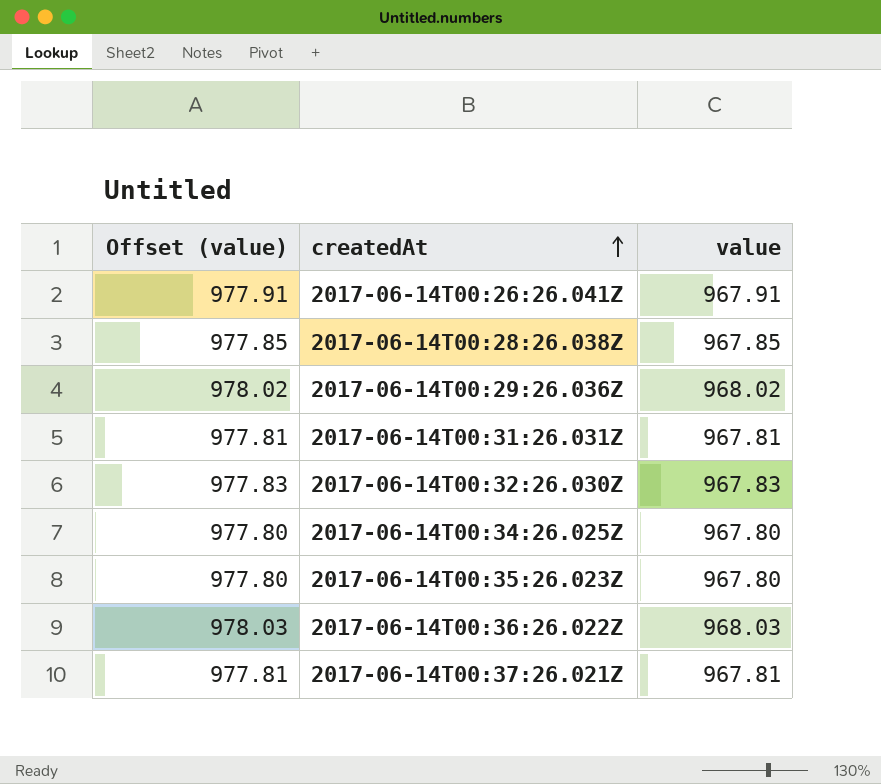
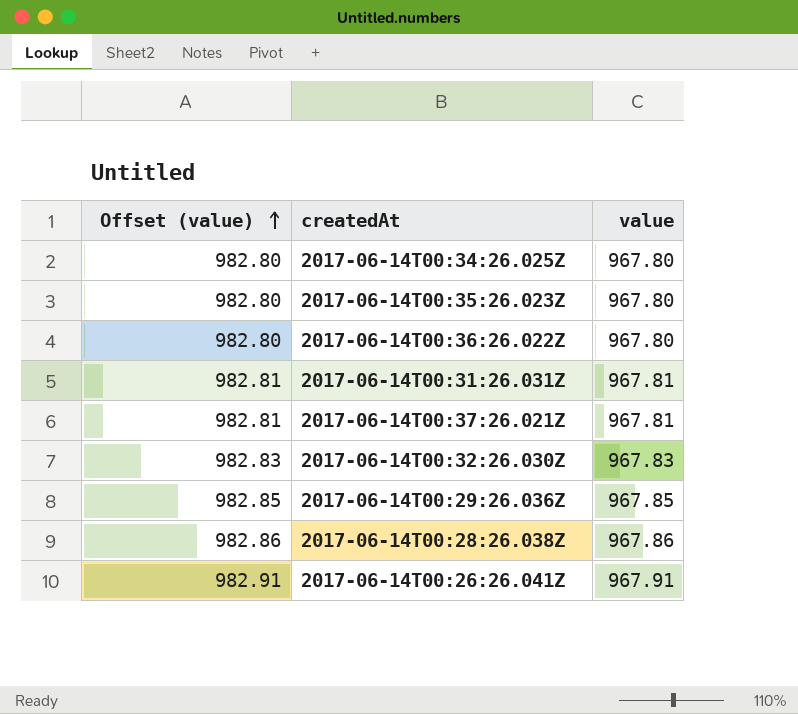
row order: createdAt ascending -> Offset (value) ascending
column Offset (value) | formula: [value] + 10 -> [value] + 15
2017-06-14T00:36:26.022Z | value: 968.03 -> 967.80
2017-06-14T00:29:26.036Z | value: 968.02 -> 967.85
2017-06-14T00:28:26.038Z | value: 967.85 -> 967.86

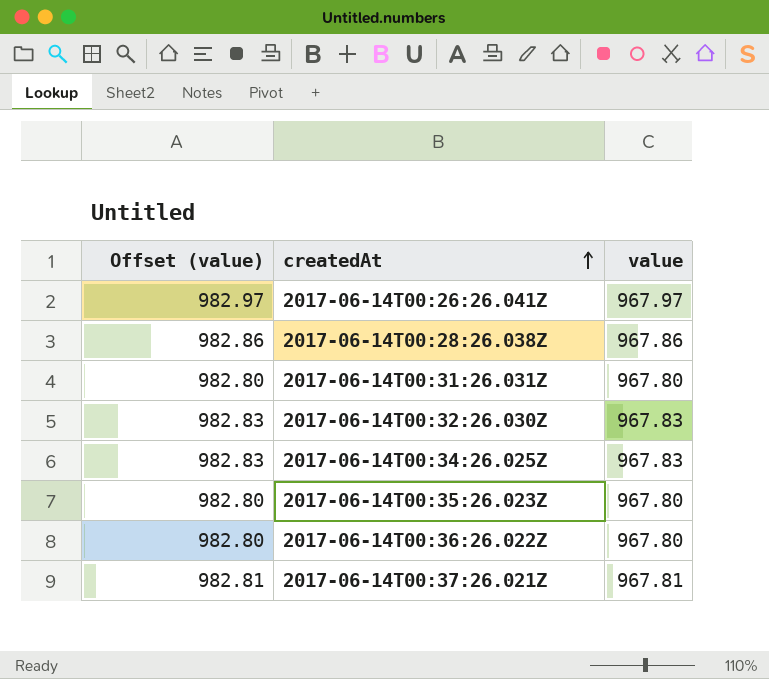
row order: Offset (value) ascending -> createdAt ascending
row 2017-06-14T00:29:26.036Z: 982.85 | 967.85 -> none
2017-06-14T00:26:26.041Z | Offset (value): 982.91 -> 982.97
2017-06-14T00:26:26.041Z | value: 967.91 -> 967.97
2017-06-14T00:31:26.031Z | Offset (value): 982.81 -> 982.80
2017-06-14T00:31:26.031Z | value: 967.81 -> 967.80
2017-06-14T00:34:26.025Z | Offset (value): 982.80 -> 982.83
2017-06-14T00:34:26.025Z | value: 967.80 -> 967.83

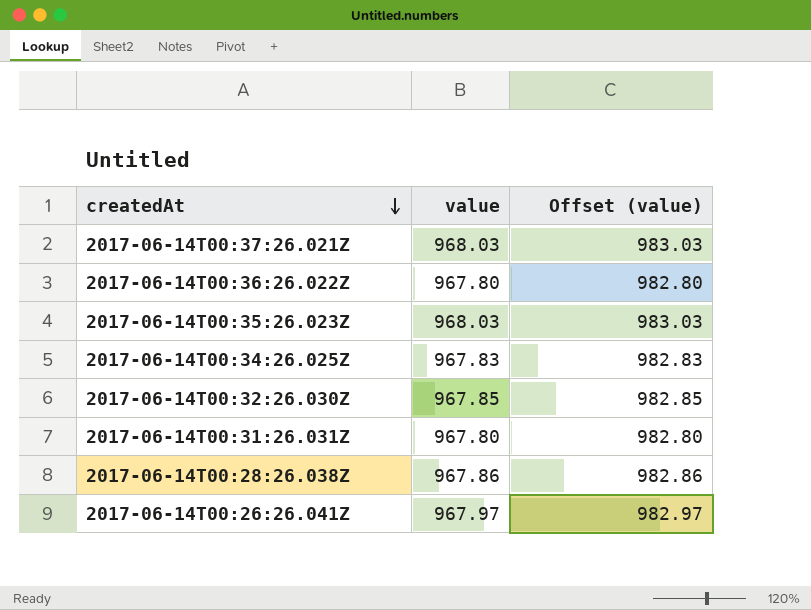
row order: createdAt ascending -> createdAt descending
column Offset (value) | position: 1 -> 3
2017-06-14T00:37:26.021Z | value: 967.81 -> 968.03
2017-06-14T00:37:26.021Z | Offset (value): 982.81 -> 983.03
2017-06-14T00:35:26.023Z | value: 967.80 -> 968.03
2017-06-14T00:35:26.023Z | Offset (value): 982.80 -> 983.03
2017-06-14T00:32:26.030Z | value: 967.83 -> 967.85
2017-06-14T00:32:26.030Z | Offset (value): 982.83 -> 982.85

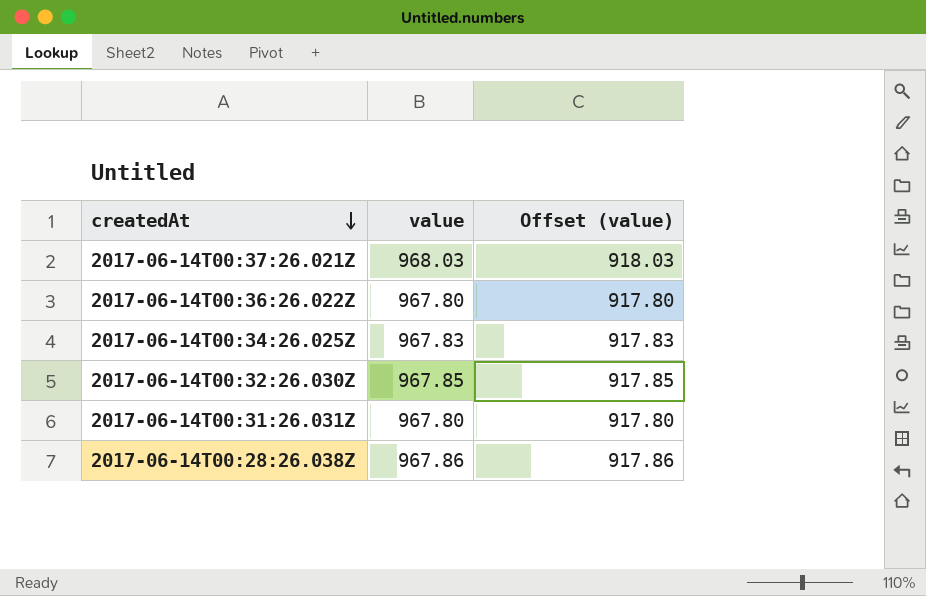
column Offset (value) | formula: [value] + 15 -> [value] - 50
row 2017-06-14T00:35:26.023Z: 968.03 | 983.03 -> none
row 2017-06-14T00:26:26.041Z: 967.97 | 982.97 -> none

